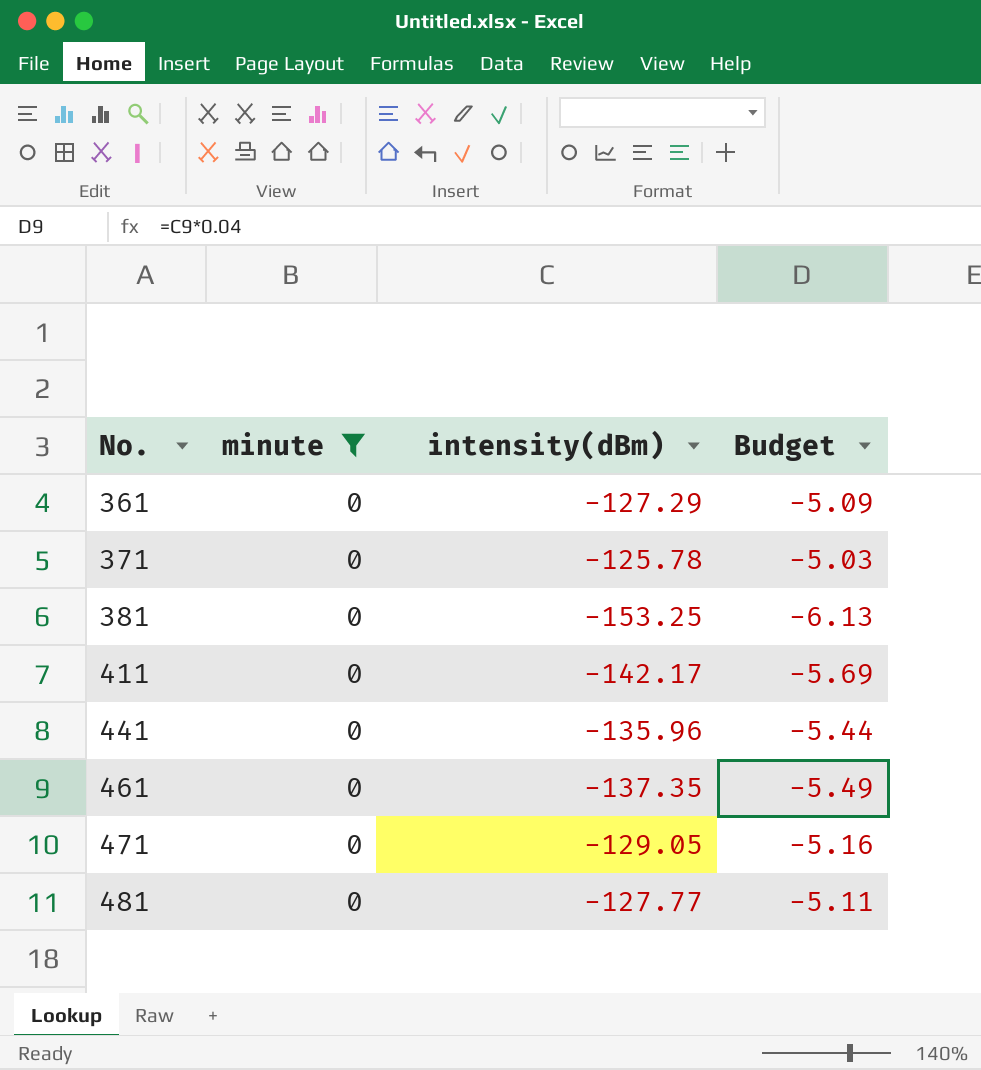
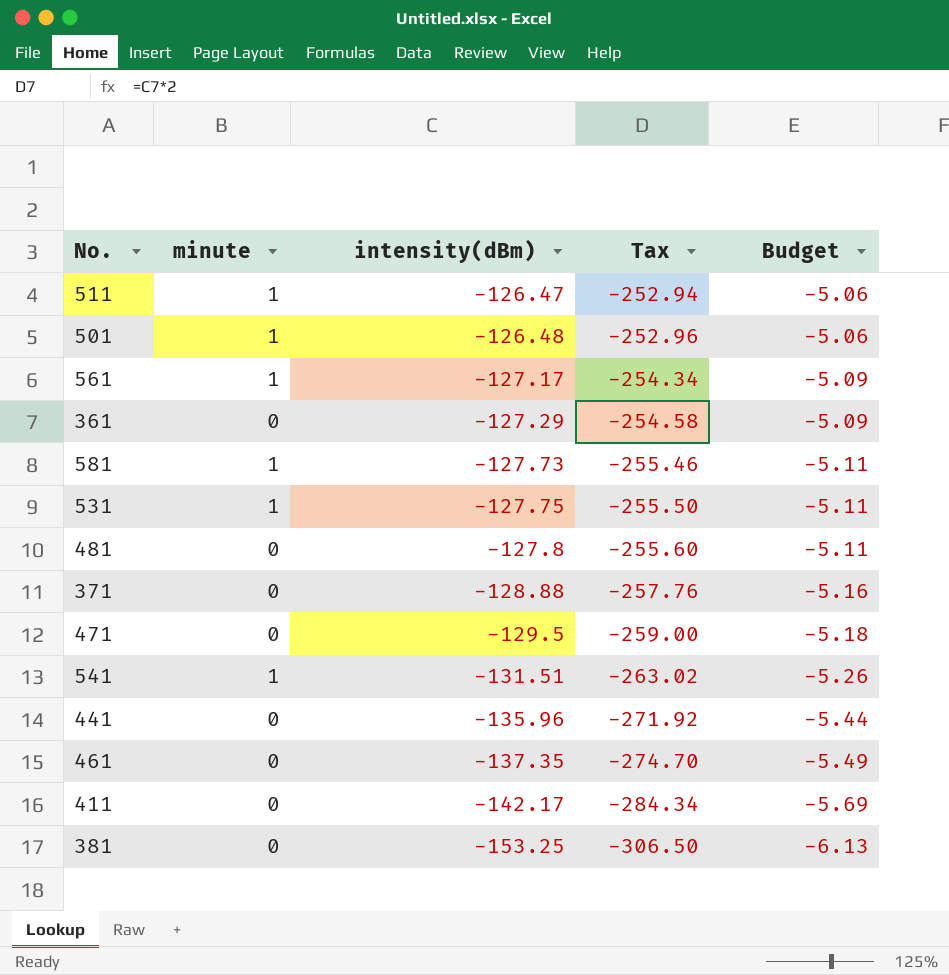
filter: minute = 0 -> none
row order: No. ascending -> intensity(dBm) descending
column Tax | formula: none -> [intensity(dBm)] * 2
481 | intensity(dBm): -127.77 -> -127.8
371 | intensity(dBm): -125.78 -> -128.88
371 | Budget: -5.03 -> -5.16
471 | intensity(dBm): -129.05 -> -129.5
471 | Budget: -5.16 -> -5.18

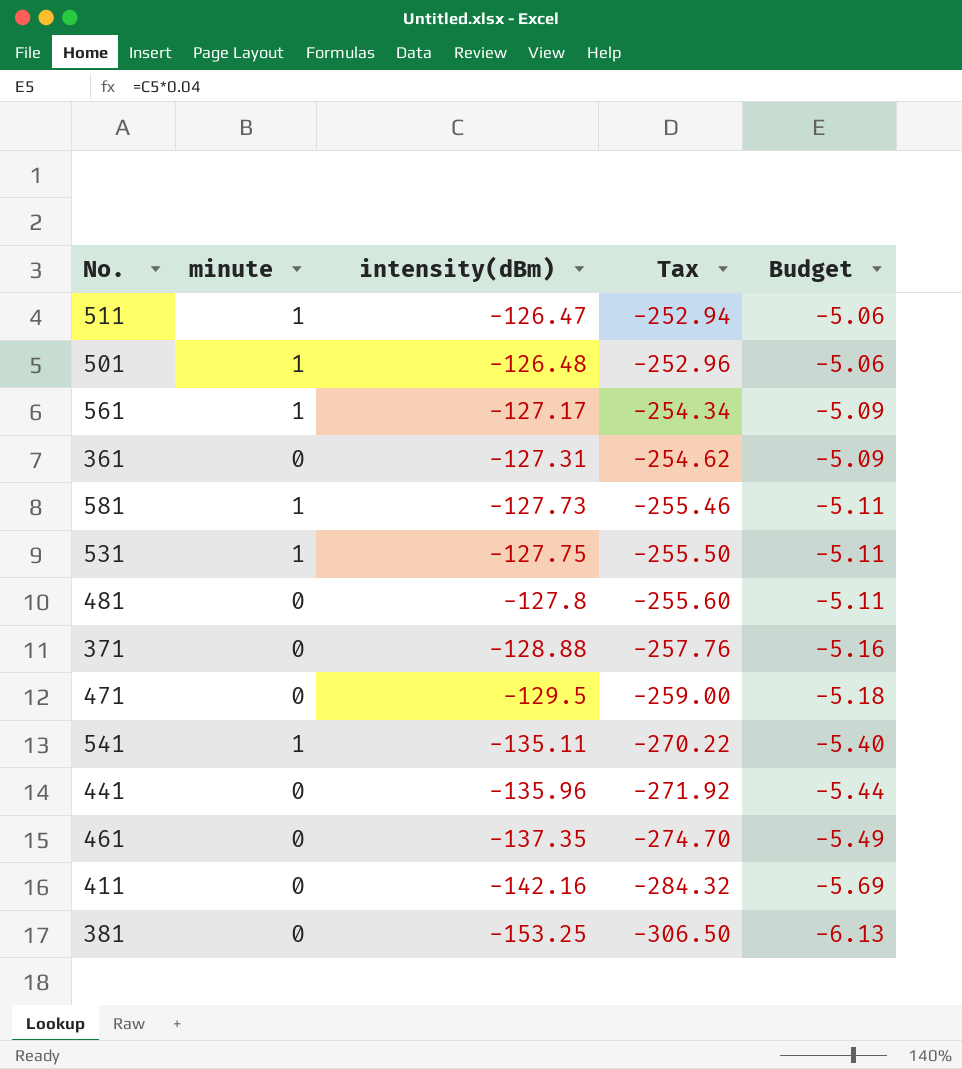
361 | intensity(dBm): -127.29 -> -127.31
361 | Tax: -254.58 -> -254.62
541 | intensity(dBm): -131.51 -> -135.11
541 | Tax: -263.02 -> -270.22
541 | Budget: -5.26 -> -5.40
411 | intensity(dBm): -142.17 -> -142.16
411 | Tax: -284.34 -> -284.32

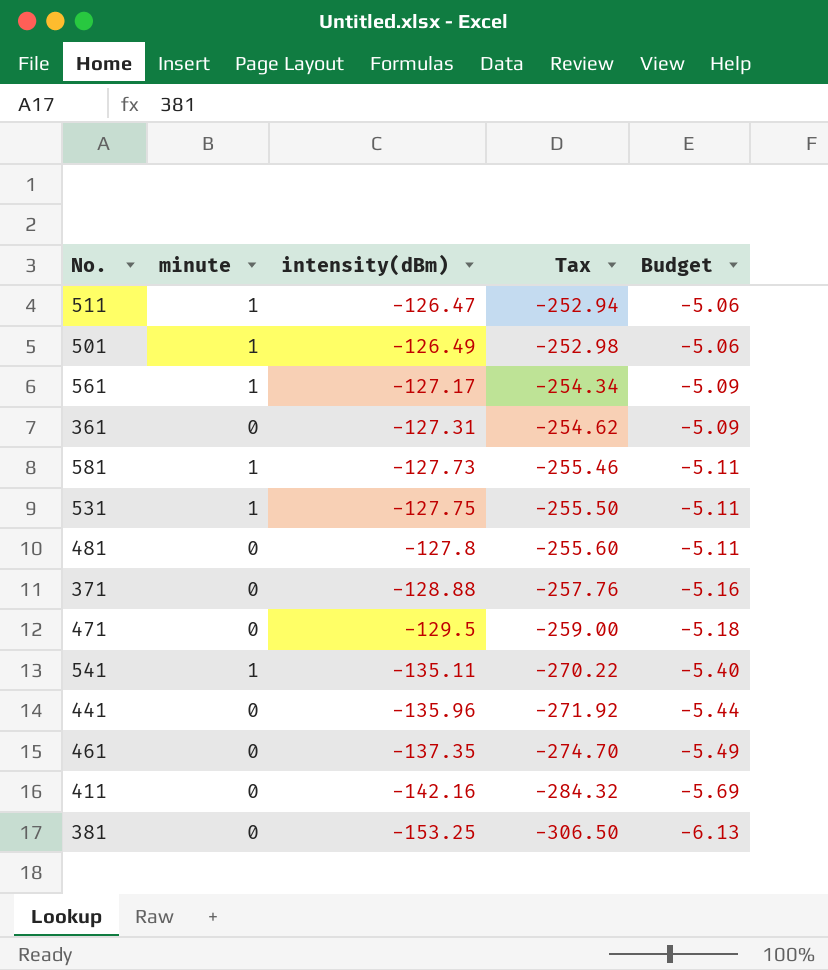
501 | intensity(dBm): -126.48 -> -126.49
501 | Tax: -252.96 -> -252.98

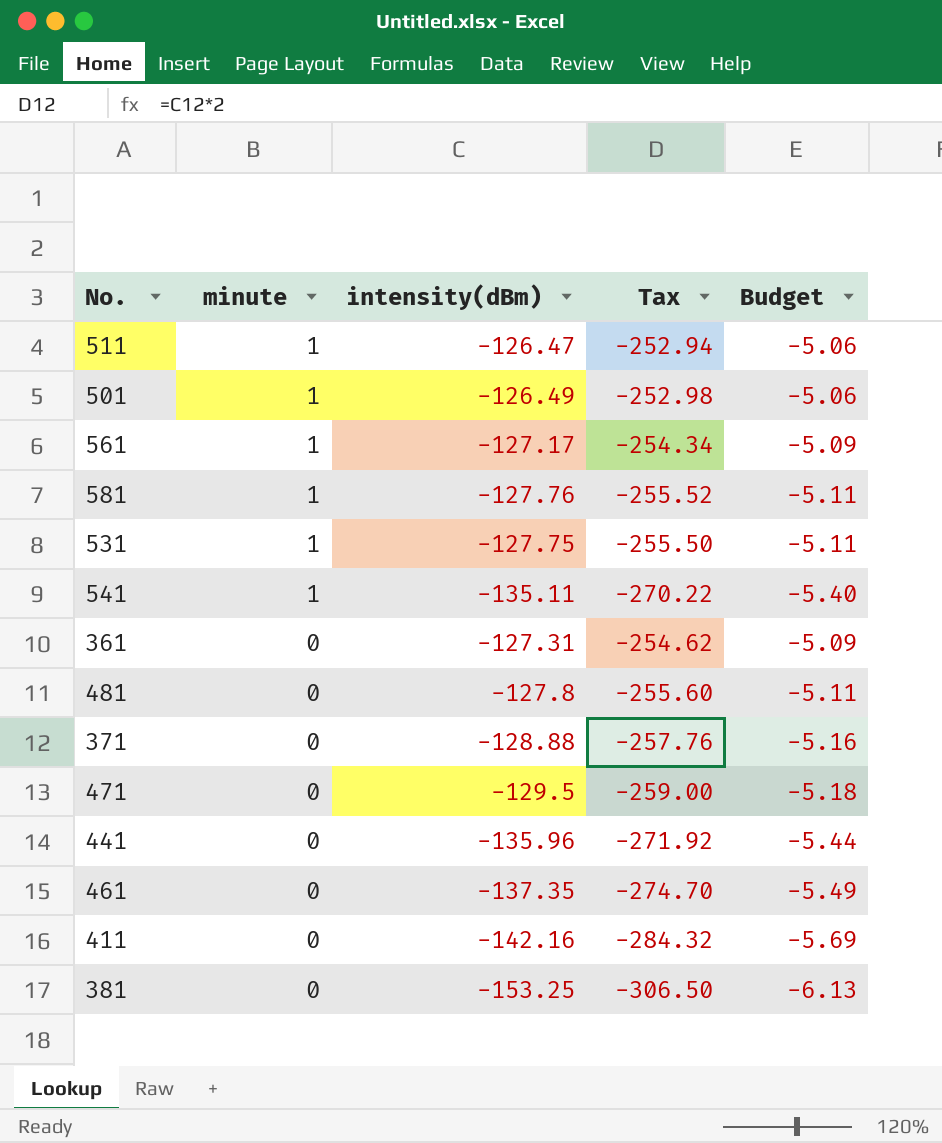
row order: intensity(dBm) descending -> minute descending
581 | intensity(dBm): -127.73 -> -127.76
581 | Tax: -255.46 -> -255.52

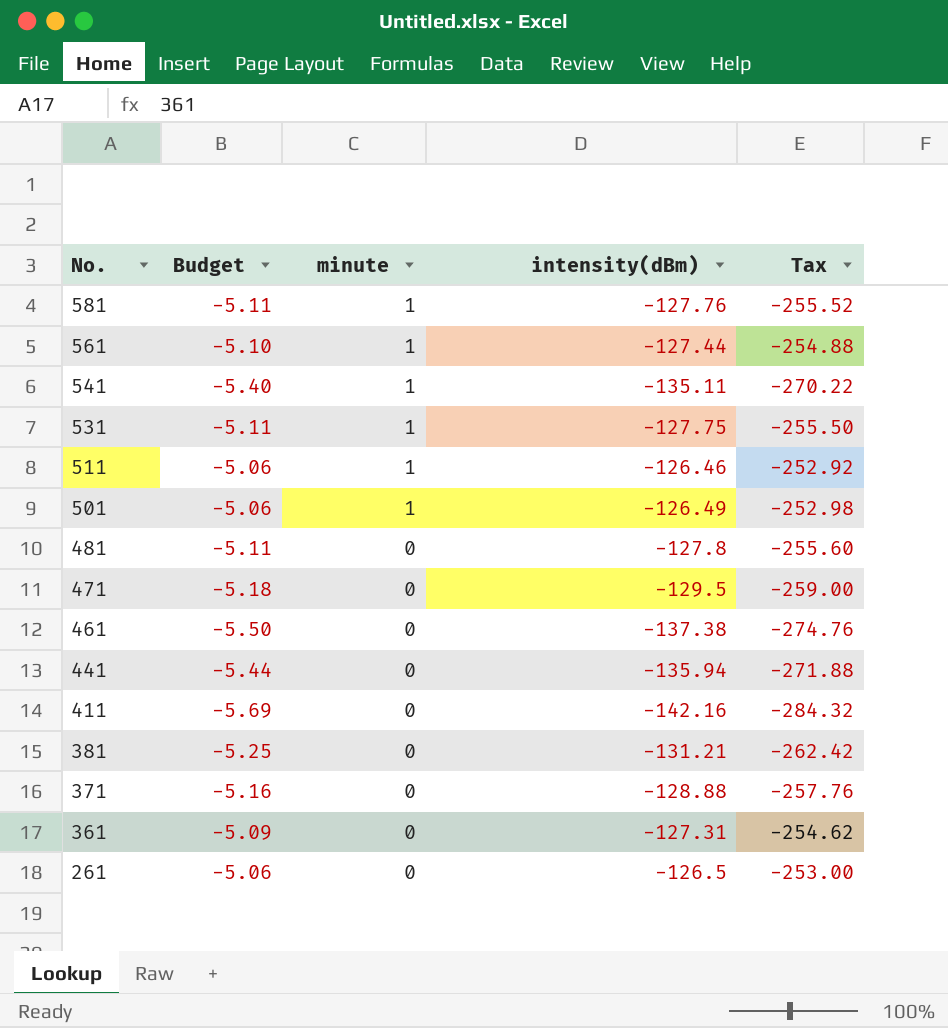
row order: minute descending -> No. descending
column Budget | position: 5 -> 2
561 | Budget: -5.09 -> -5.10
561 | intensity(dBm): -127.17 -> -127.44
561 | Tax: -254.34 -> -254.88
511 | intensity(dBm): -126.47 -> -126.46
511 | Tax: -252.94 -> -252.92
461 | Budget: -5.49 -> -5.50
461 | intensity(dBm): -137.35 -> -137.38
461 | Tax: -274.70 -> -274.76
441 | intensity(dBm): -135.96 -> -135.94
441 | Tax: -271.92 -> -271.88
381 | Budget: -6.13 -> -5.25
381 | intensity(dBm): -153.25 -> -131.21
381 | Tax: -306.50 -> -262.42
row 261: none -> -5.06 | 0 | -126.5 | -253.00

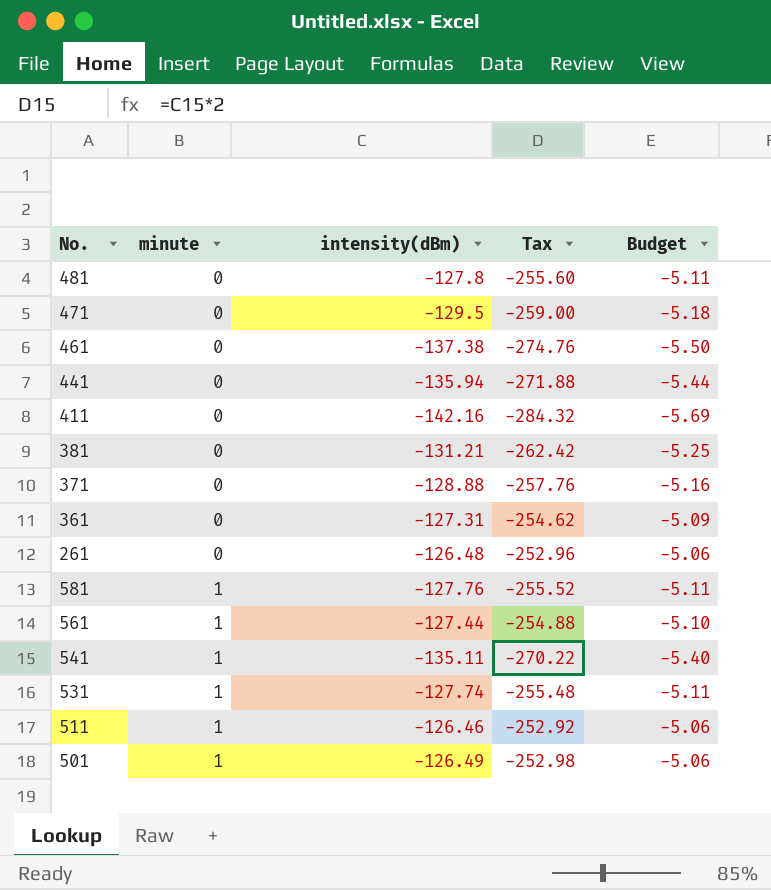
row order: No. descending -> minute ascending
column Budget | position: 2 -> 5
261 | intensity(dBm): -126.5 -> -126.48
261 | Tax: -253.00 -> -252.96
531 | intensity(dBm): -127.75 -> -127.74
531 | Tax: -255.50 -> -255.48

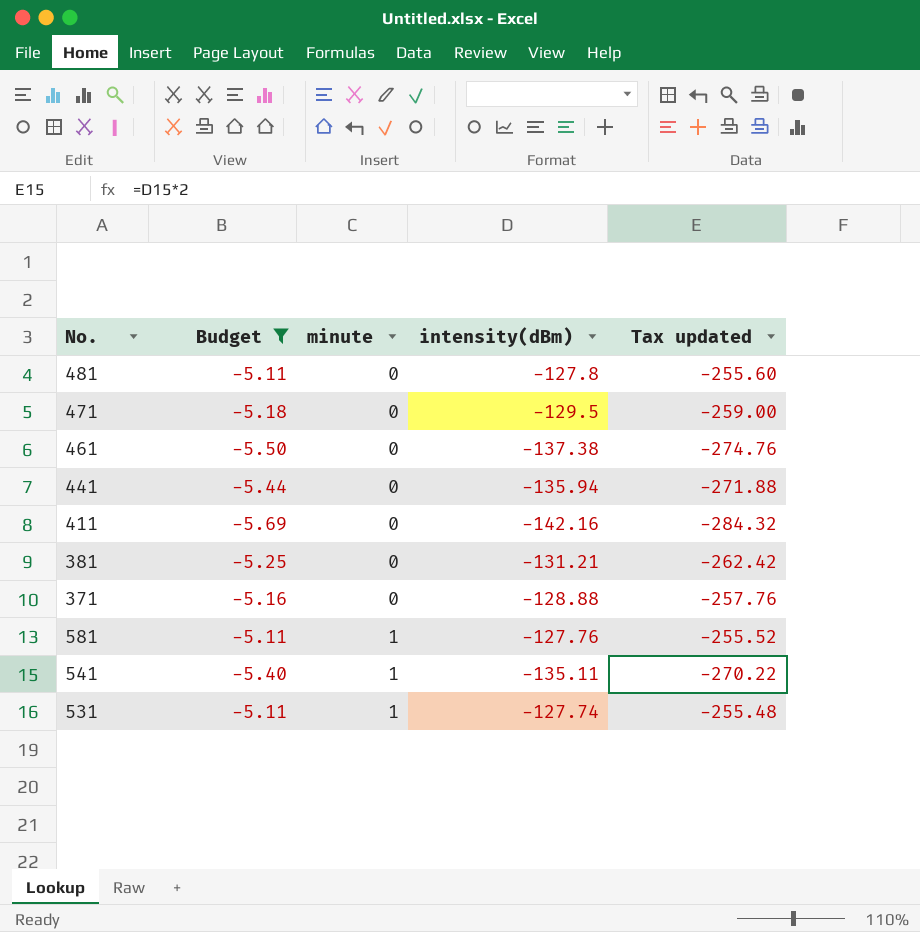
filter: none -> Budget <= -5.11
column Budget | position: 5 -> 2
column name: Tax -> Tax updated

